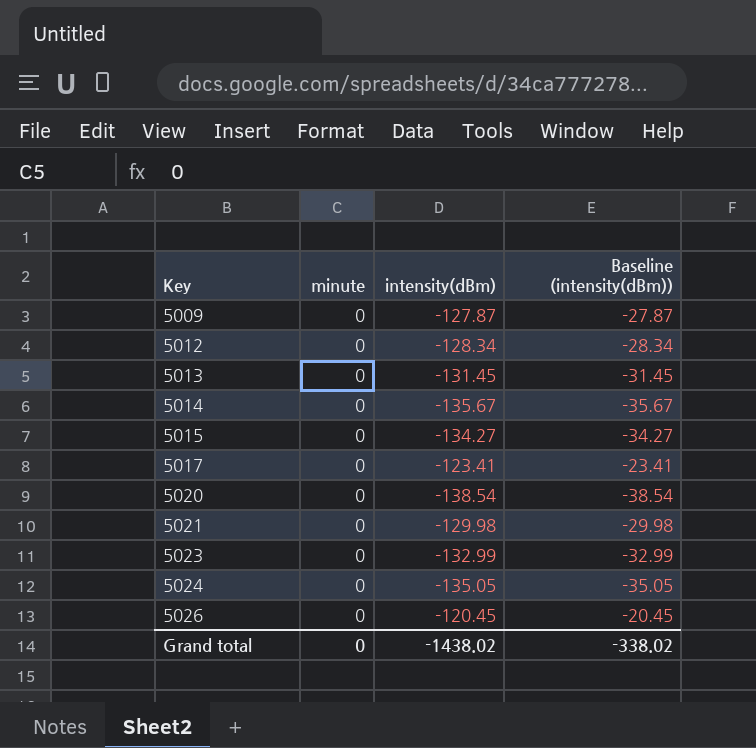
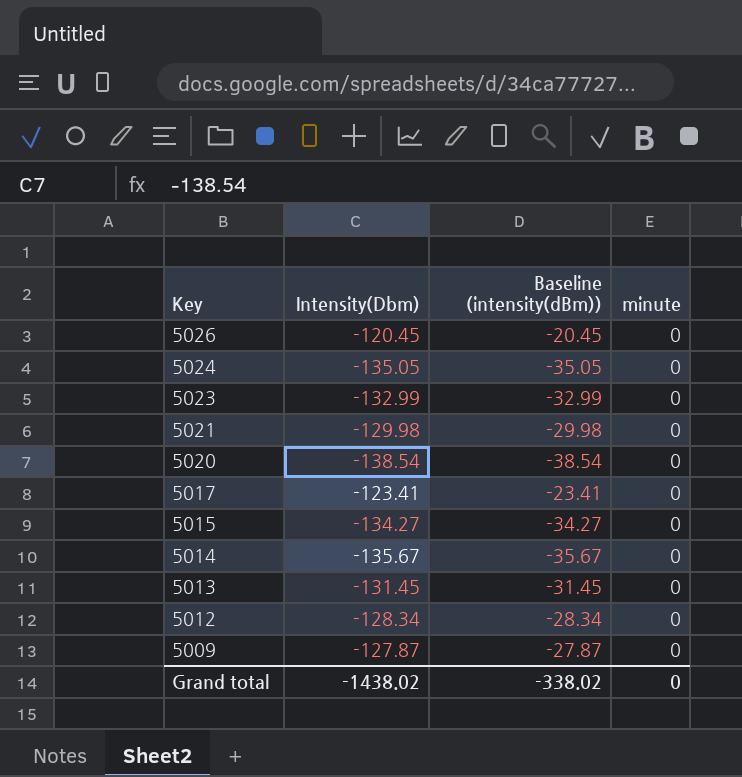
row order: Key ascending -> Key descending
column name: intensity(dBm) -> Intensity(Dbm)
column minute | position: 2 -> 4

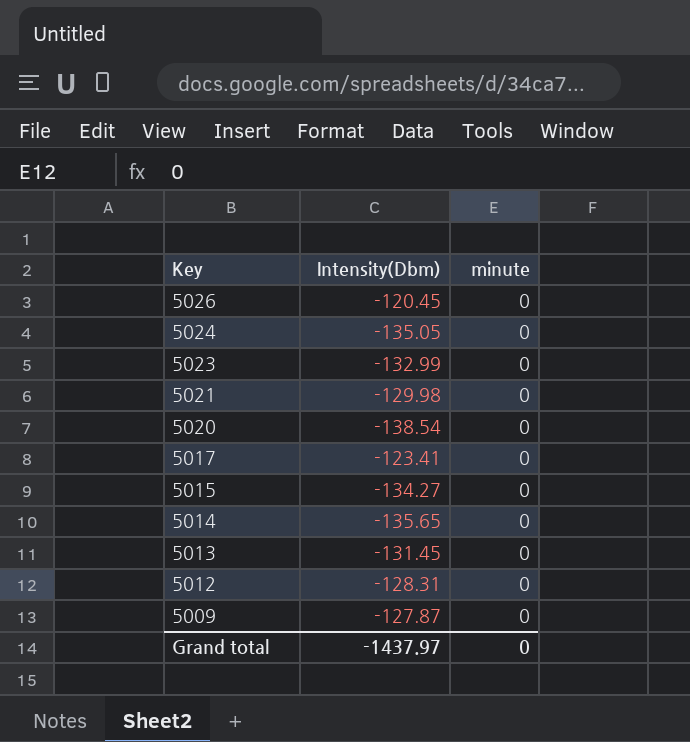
column Baseline (intensity(dBm)) | formula: [Intensity(Dbm)] + 100 -> none
5014 | Intensity(Dbm): -135.67 -> -135.65
5012 | Intensity(Dbm): -128.34 -> -128.31
Grand total | Intensity(Dbm): -1438.02 -> -1437.97

